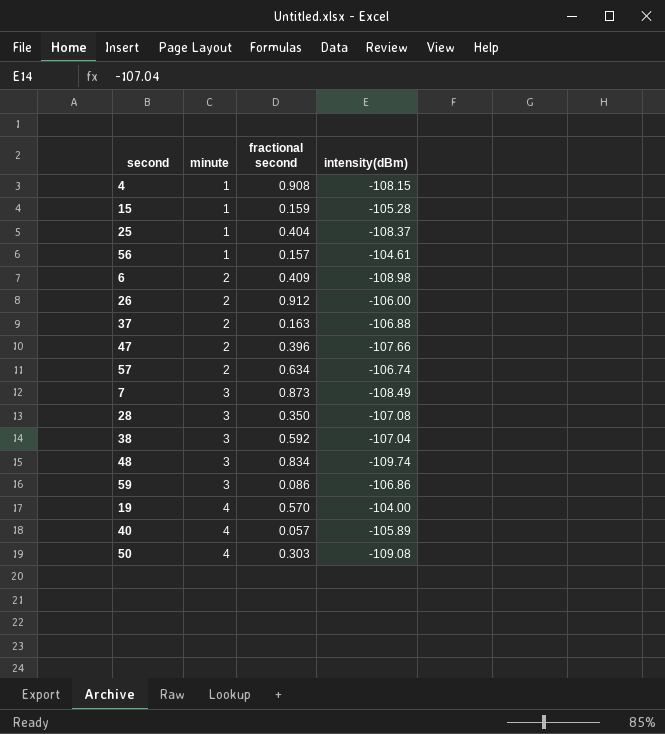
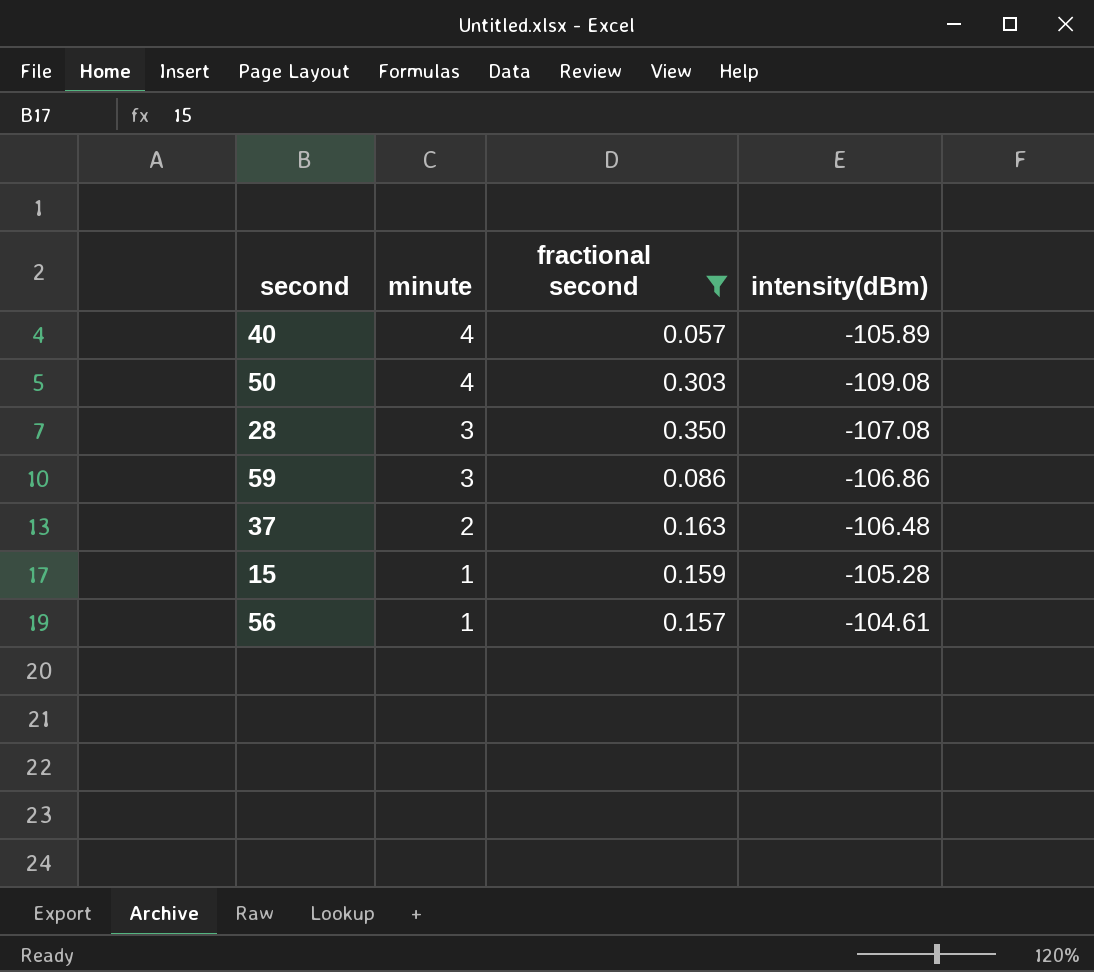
filter: none -> fractional second <= 0.350
row order: minute ascending -> minute descending
37 | intensity(dBm): -106.88 -> -106.48

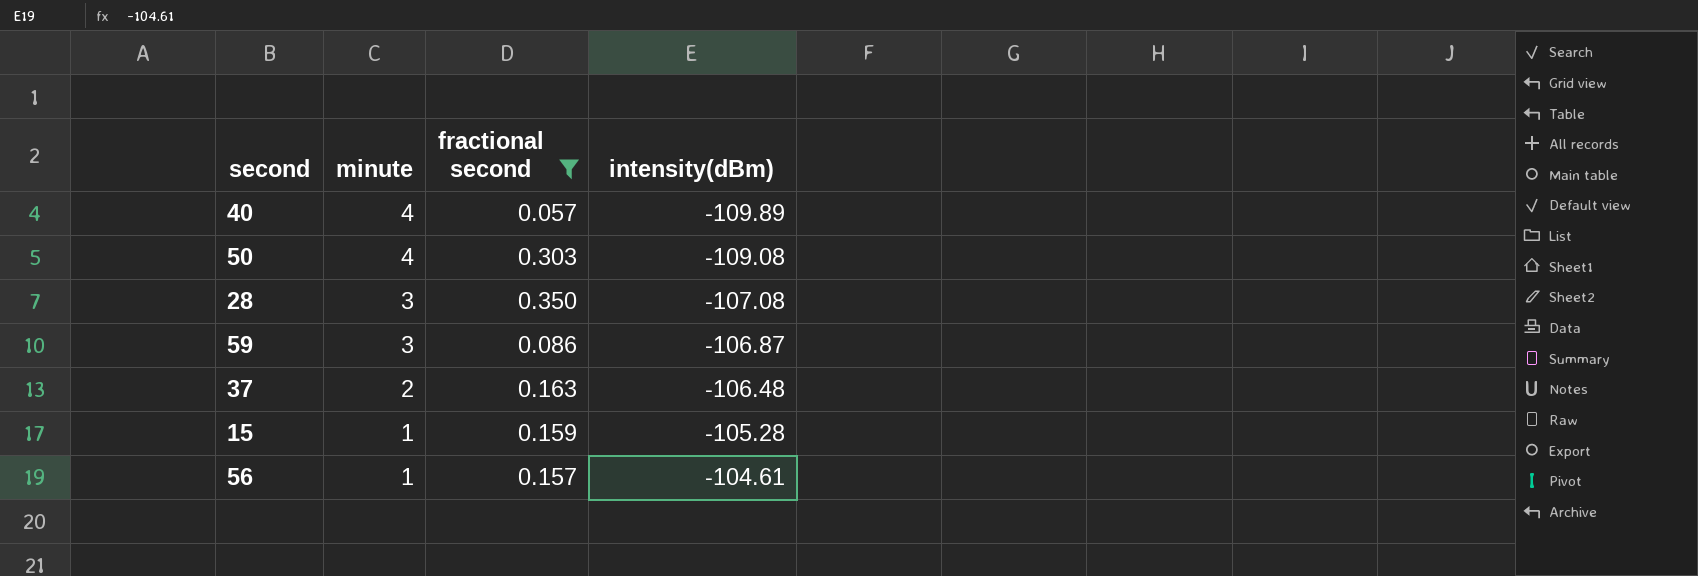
40 | intensity(dBm): -105.89 -> -109.89
59 | intensity(dBm): -106.86 -> -106.87

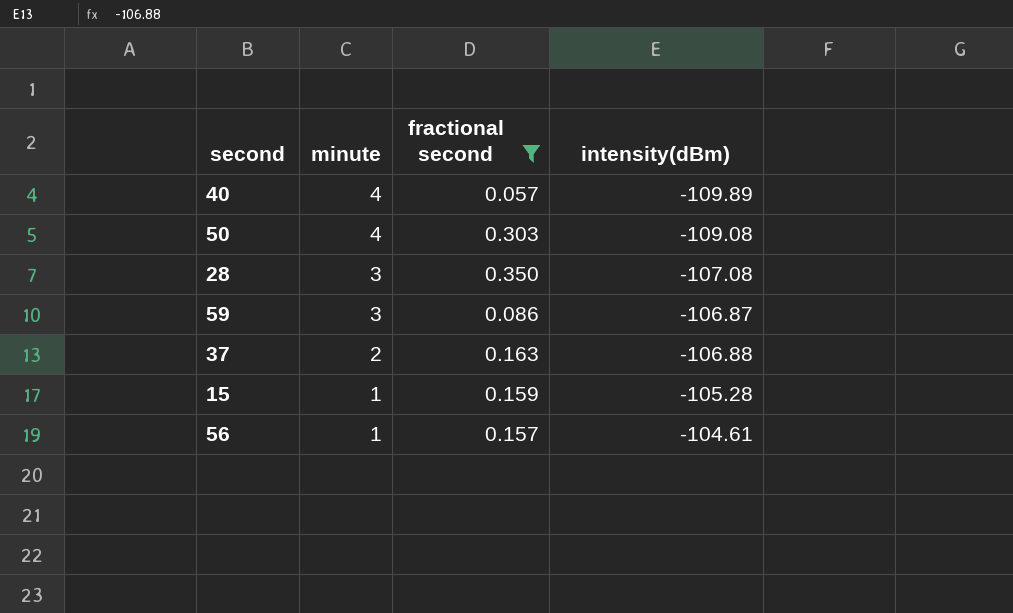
37 | intensity(dBm): -106.48 -> -106.88

